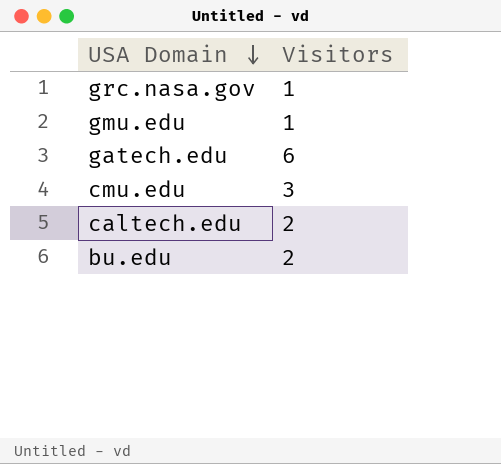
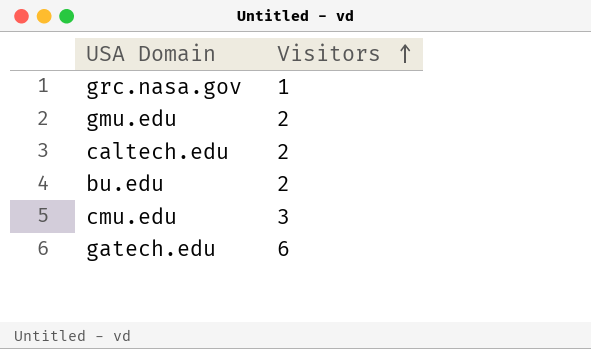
row order: USA Domain descending -> Visitors ascending
gmu.edu | Visitors: 1 -> 2

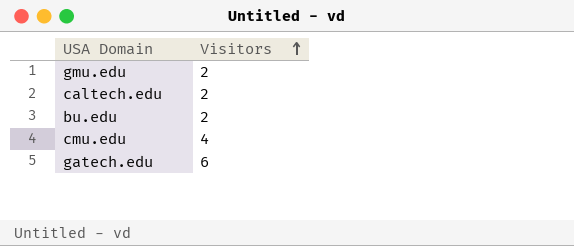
row grc.nasa.gov: 1 -> none
cmu.edu | Visitors: 3 -> 4

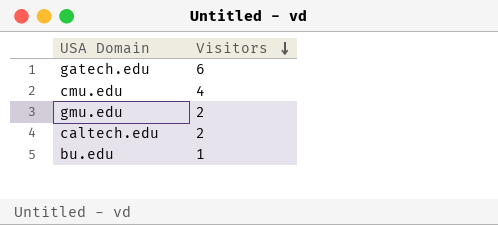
row order: Visitors ascending -> Visitors descending
bu.edu | Visitors: 2 -> 1

